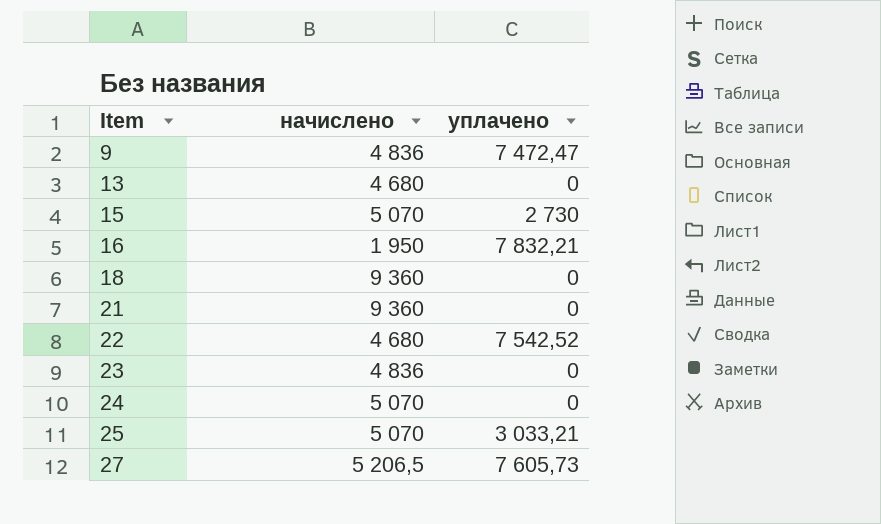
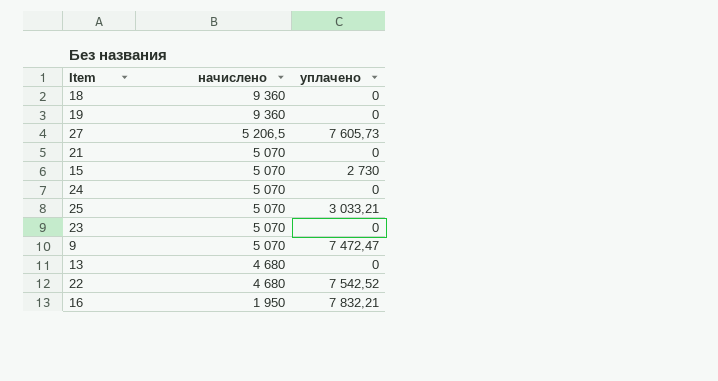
row order: Item ascending -> начислено descending
row 19: none -> 9 360 | 0
21 | начислено: 9 360 -> 5 070
23 | начислено: 4 836 -> 5 070
9 | начислено: 4 836 -> 5 070

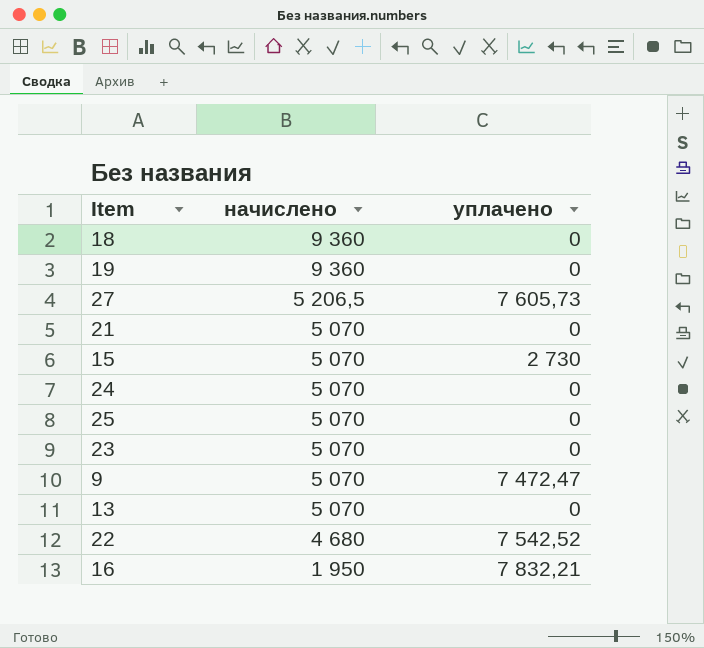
25 | уплачено: 3 033,21 -> 0
13 | начислено: 4 680 -> 5 070

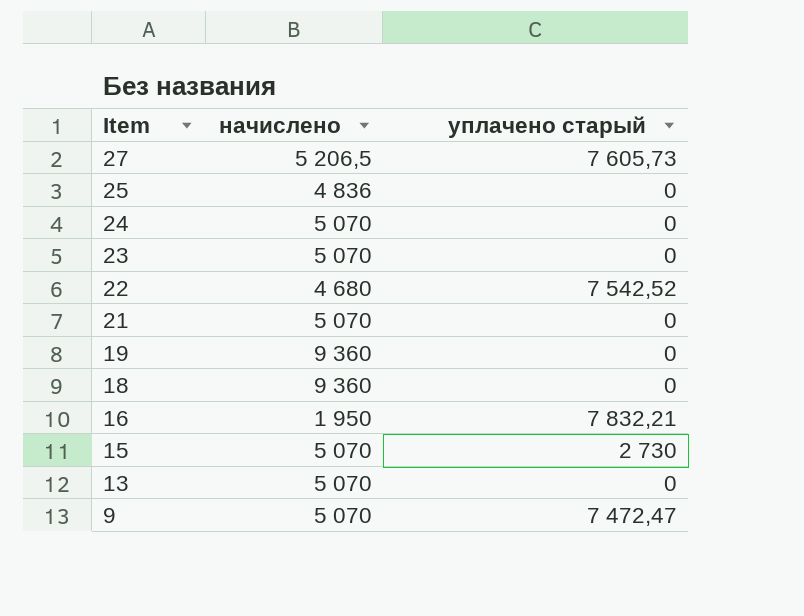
row order: начислено descending -> Item descending
column name: уплачено -> уплачено старый
25 | начислено: 5 070 -> 4 836

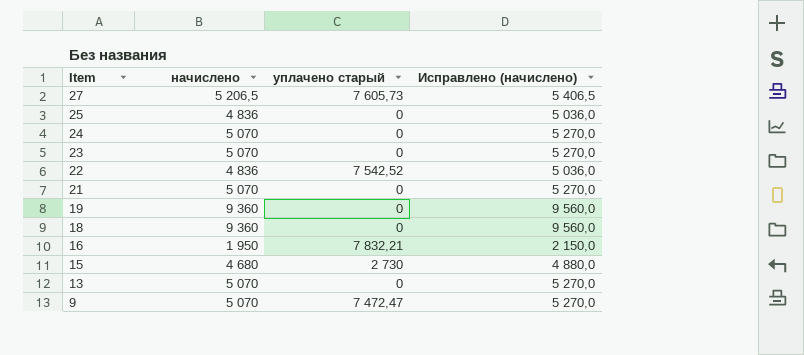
column Исправлено (начислено) | formula: none -> [начислено] + 200
22 | начислено: 4 680 -> 4 836
15 | начислено: 5 070 -> 4 680

